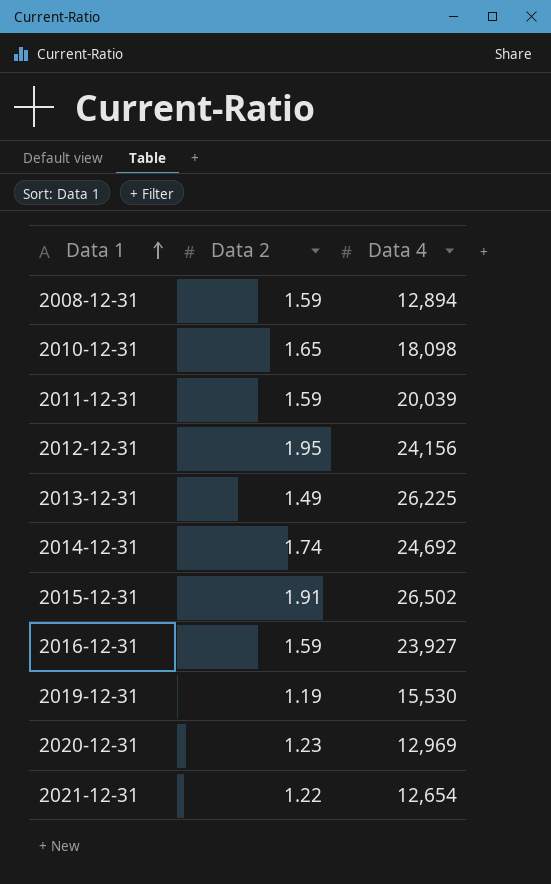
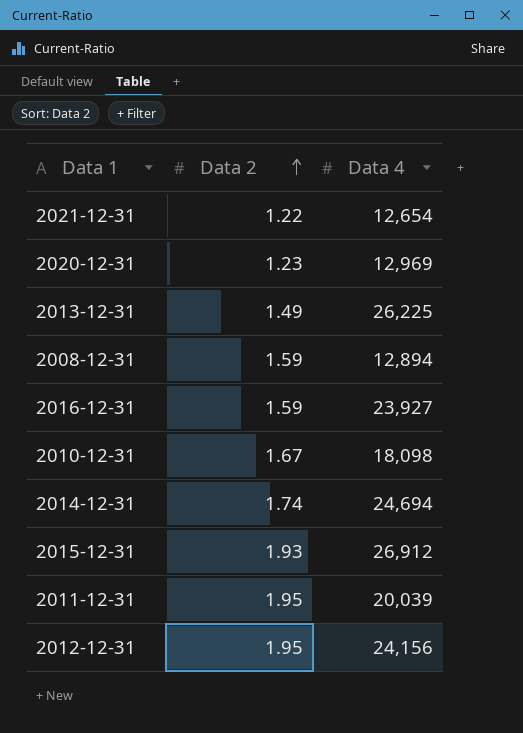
row order: Data 1 ascending -> Data 2 ascending
row 2019-12-31: 1.19 | 15,530 -> none
2010-12-31 | Data 2: 1.65 -> 1.67
2014-12-31 | Data 4: 24,692 -> 24,694
2015-12-31 | Data 2: 1.91 -> 1.93
2015-12-31 | Data 4: 26,502 -> 26,912
2011-12-31 | Data 2: 1.59 -> 1.95

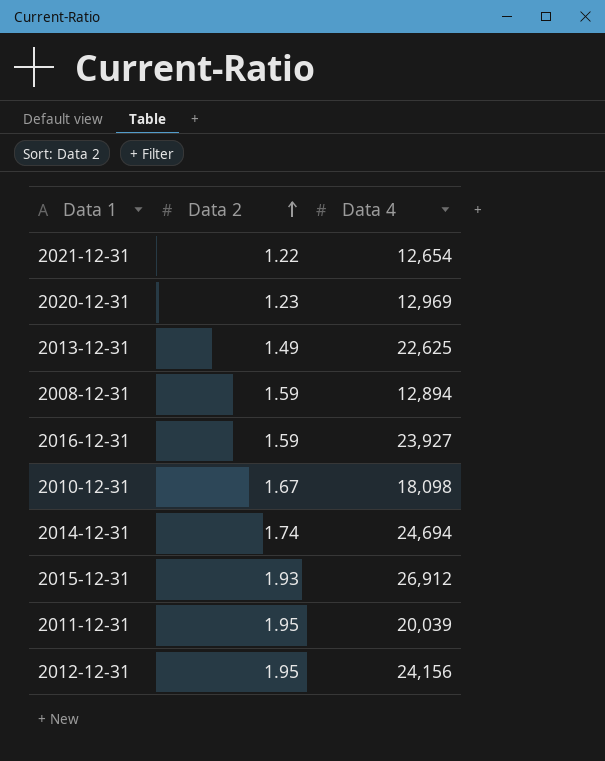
2013-12-31 | Data 4: 26,225 -> 22,625

